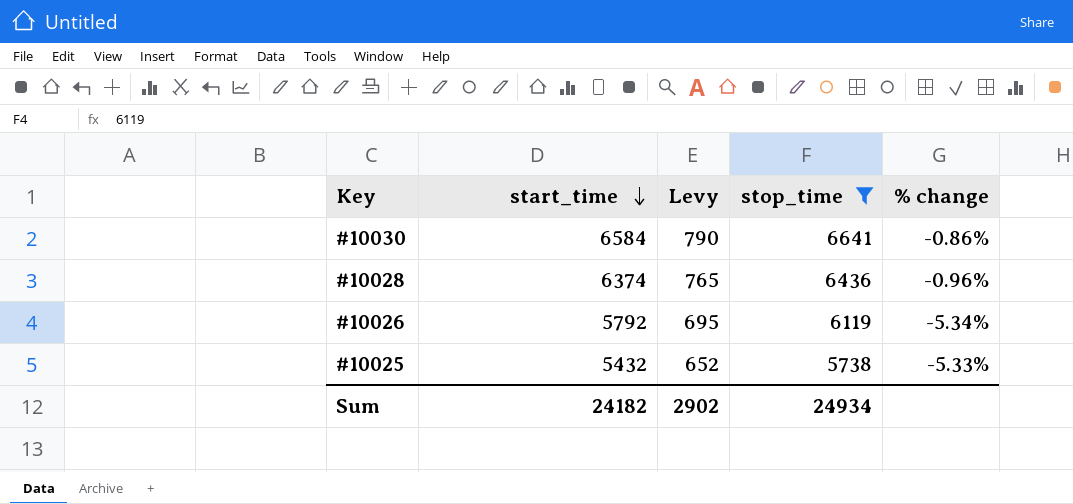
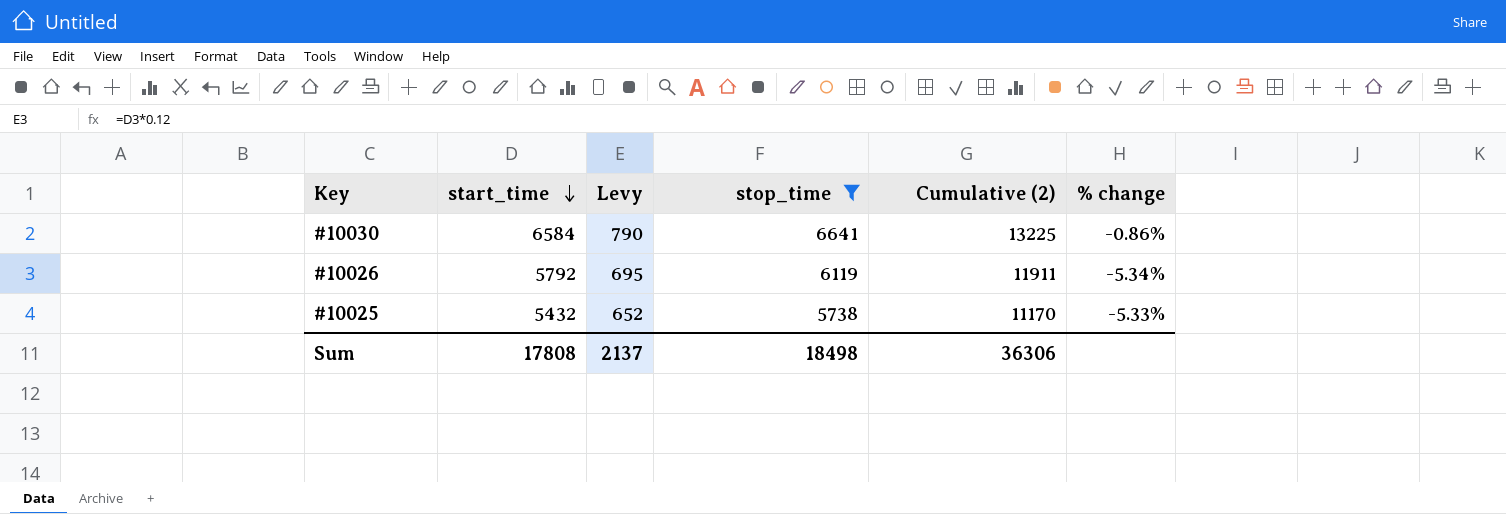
column Cumulative (2) | formula: none -> [start_time] + [stop_time]
row #10028: 6374 | 765 | 6436 | -0.96% -> none
Sum | start_time: 24182 -> 17808
Sum | Levy: 2902 -> 2137
Sum | stop_time: 24934 -> 18498

